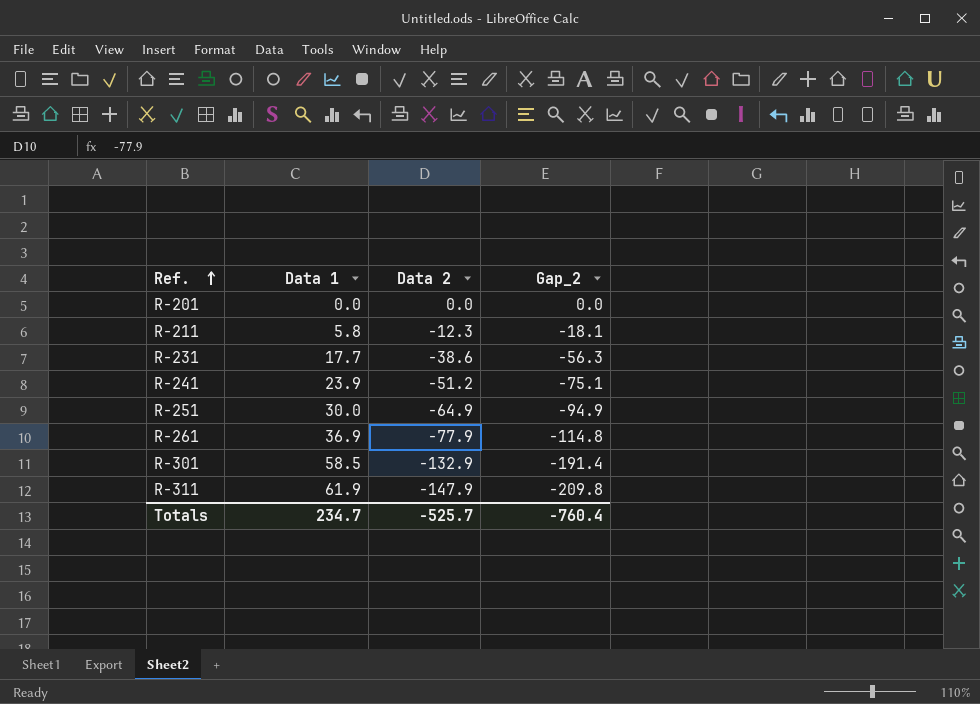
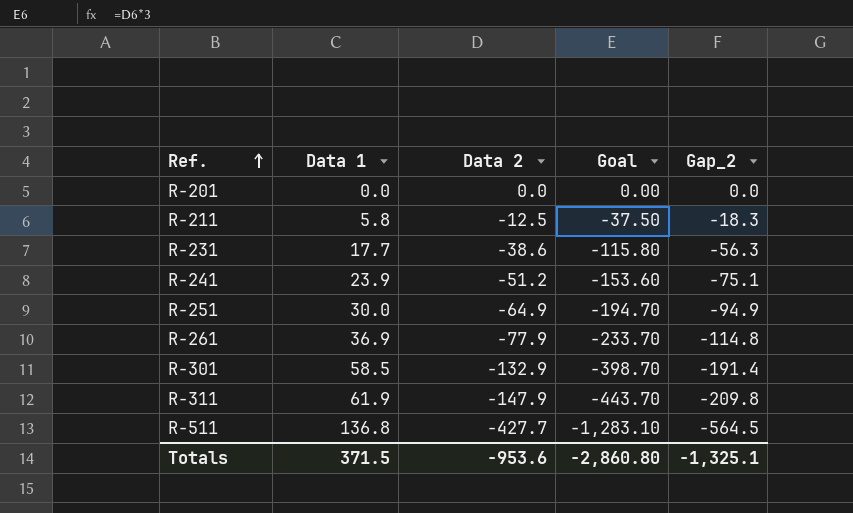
column Goal | formula: none -> [Data 2] * 3
R-211 | Data 2: -12.3 -> -12.5
R-211 | Gap_2: -18.1 -> -18.3
row R-511: none -> 136.8 | -427.7 | -1,283.10 | -564.5
Totals | Data 1: 234.7 -> 371.5
Totals | Data 2: -525.7 -> -953.6
Totals | Gap_2: -760.4 -> -1,325.1

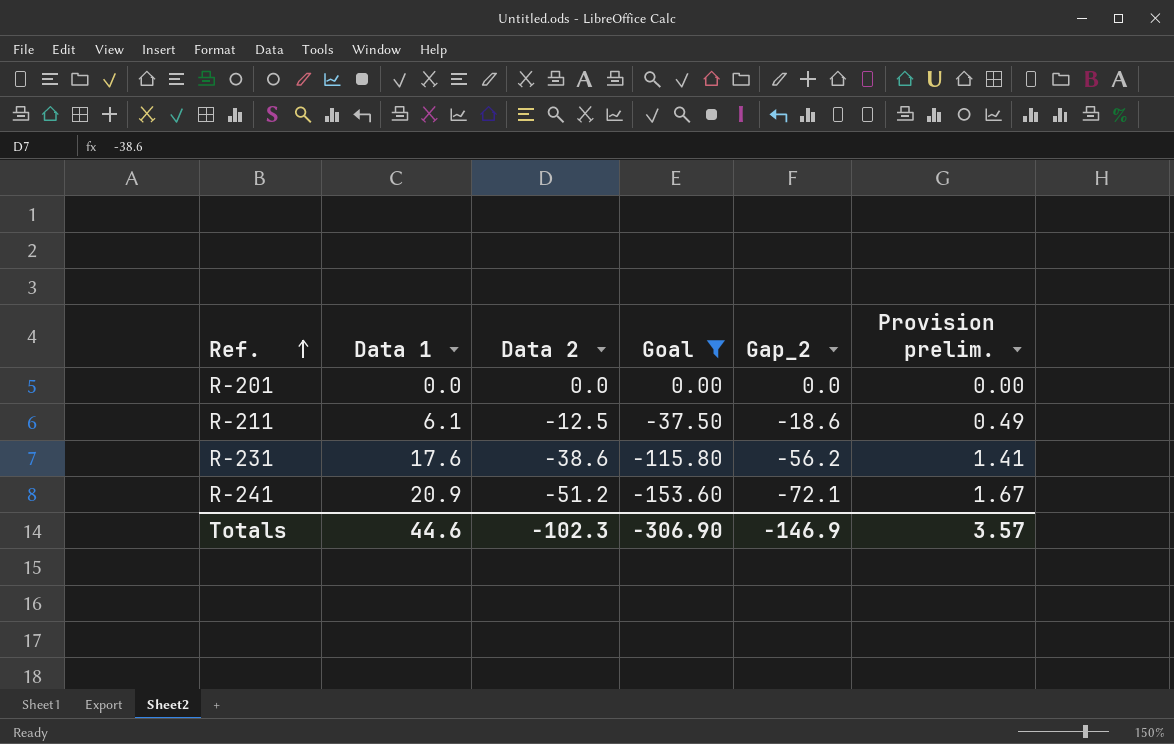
filter: none -> Goal >= -153.60
column Provision prelim. | formula: none -> [Data 1] * 0.08
R-211 | Data 1: 5.8 -> 6.1
R-211 | Gap_2: -18.3 -> -18.6
R-231 | Data 1: 17.7 -> 17.6
R-231 | Gap_2: -56.3 -> -56.2
R-241 | Data 1: 23.9 -> 20.9
R-241 | Gap_2: -75.1 -> -72.1
Totals | Data 1: 371.5 -> 44.6
Totals | Data 2: -953.6 -> -102.3
Totals | Goal: -2,860.80 -> -306.90
Totals | Gap_2: -1,325.1 -> -146.9

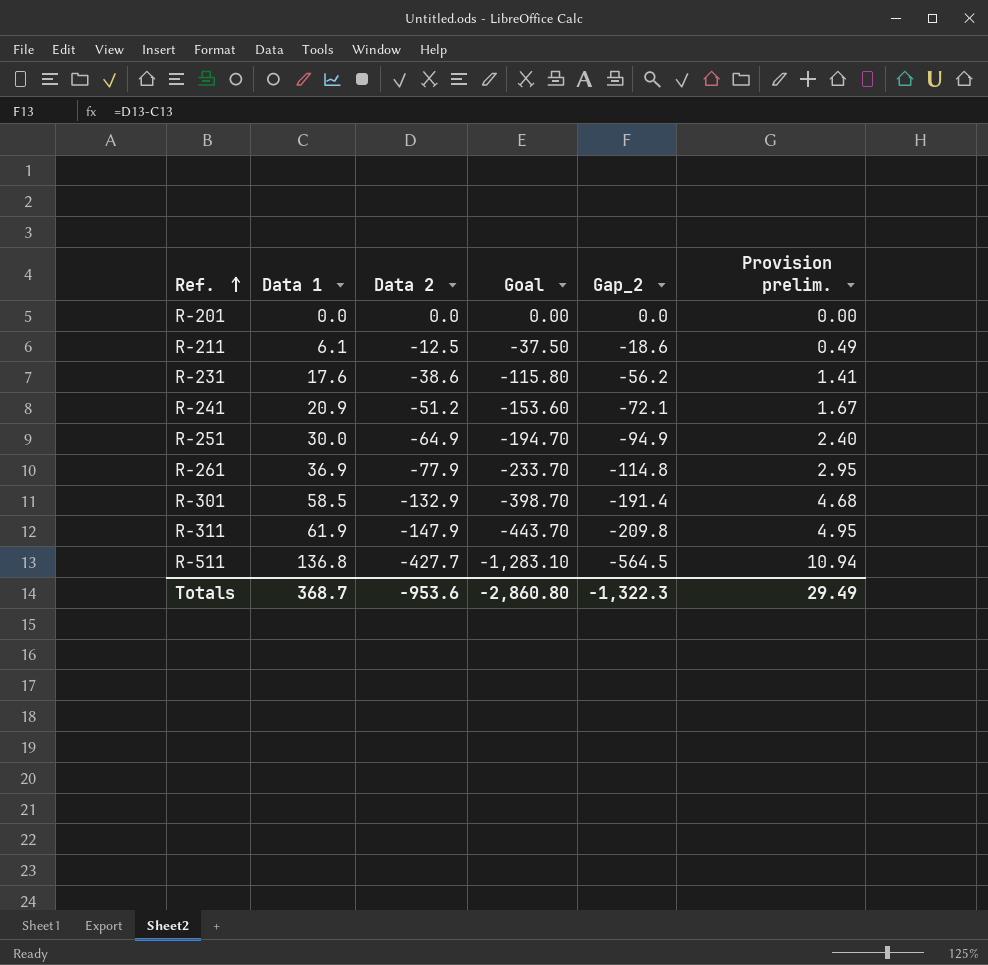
filter: Goal >= -153.60 -> none
Totals | Data 1: 44.6 -> 368.7
Totals | Data 2: -102.3 -> -953.6
Totals | Goal: -306.90 -> -2,860.80
Totals | Gap_2: -146.9 -> -1,322.3
Totals | Provision prelim.: 3.57 -> 29.49

